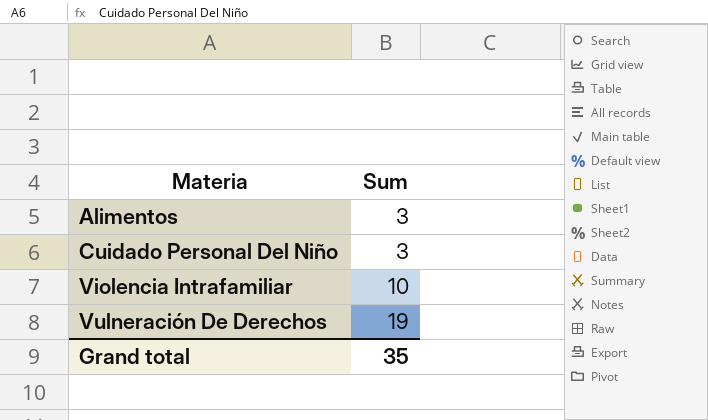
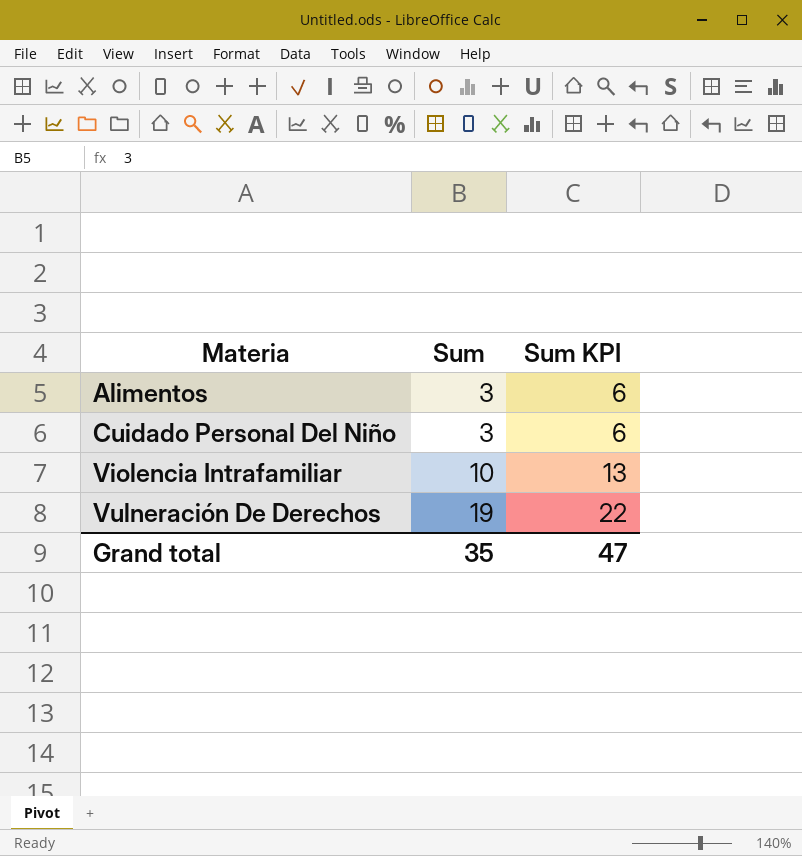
column Sum KPI | formula: none -> [Sum] + 3

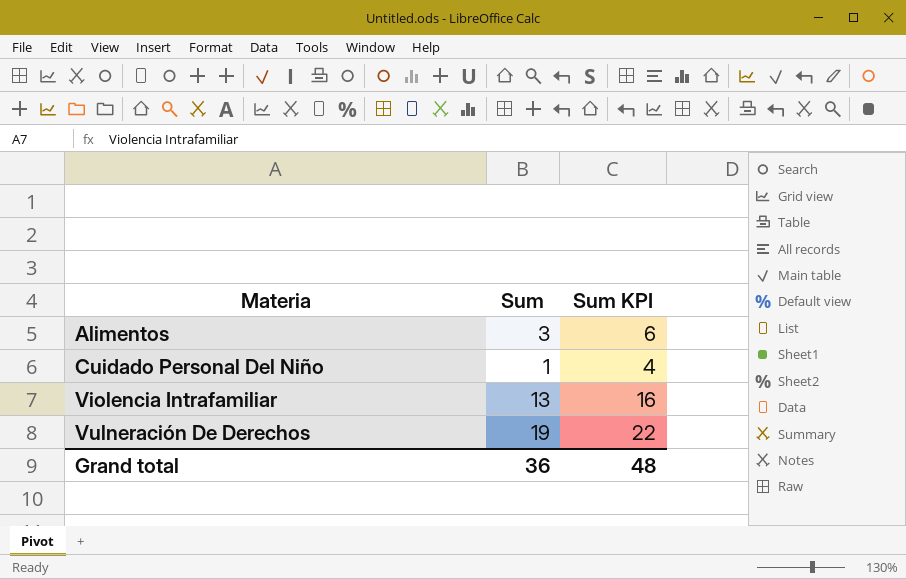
Cuidado Personal Del Niño | Sum: 3 -> 1
Cuidado Personal Del Niño | Sum KPI: 6 -> 4
Violencia Intrafamiliar | Sum: 10 -> 13
Violencia Intrafamiliar | Sum KPI: 13 -> 16
Grand total | Sum: 35 -> 36
Grand total | Sum KPI: 47 -> 48

